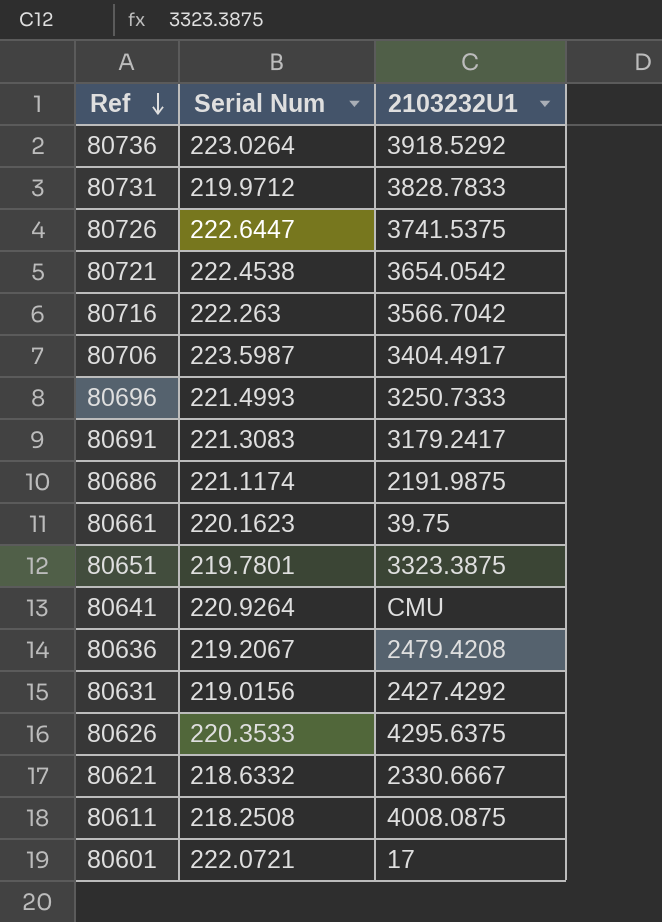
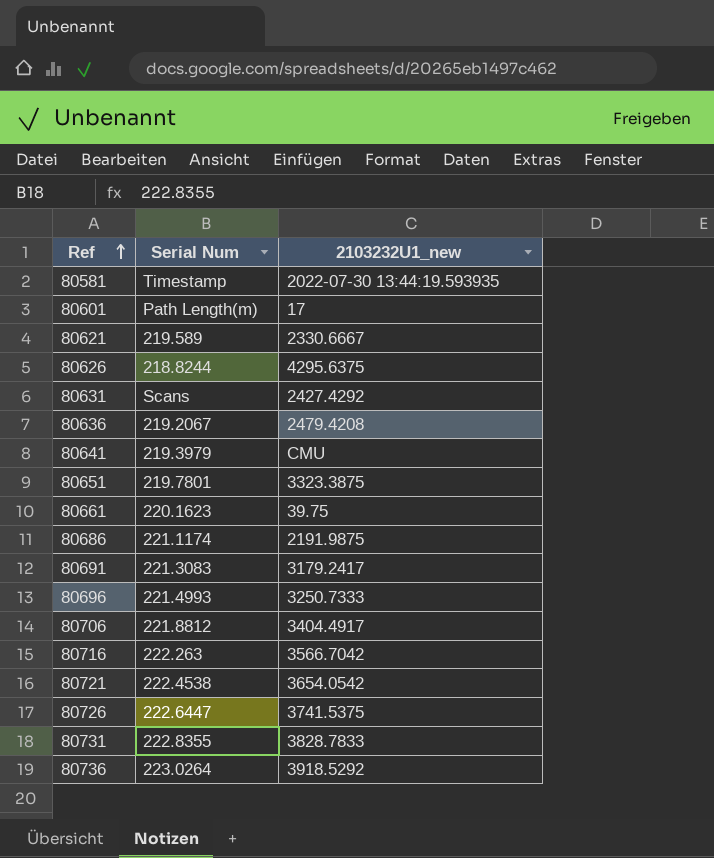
row order: Ref descending -> Ref ascending
column name: 2103232U1 -> 2103232U1_new
row 80611: 218.2508 | 4008.0875 -> none
row 80581: none -> Timestamp | 2022-07-30 13:44:19.593935
80601 | Serial Num: 222.0721 -> Path Length(m)
80621 | Serial Num: 218.6332 -> 219.589
80626 | Serial Num: 220.3533 -> 218.8244
80631 | Serial Num: 219.0156 -> Scans
80641 | Serial Num: 220.9264 -> 219.3979
80706 | Serial Num: 223.5987 -> 221.8812
80731 | Serial Num: 219.9712 -> 222.8355

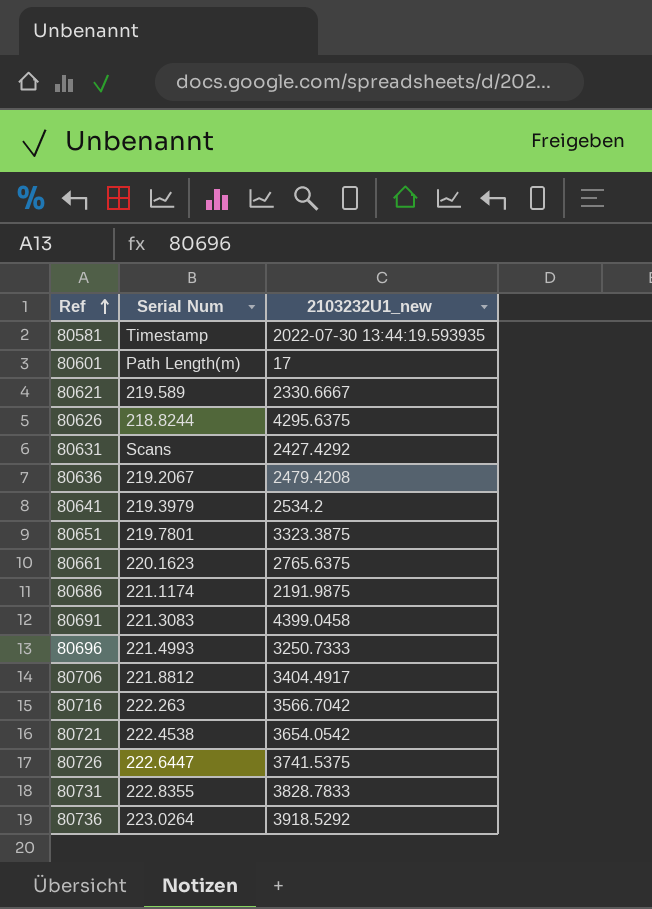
80641 | 2103232U1_new: CMU -> 2534.2
80661 | 2103232U1_new: 39.75 -> 2765.6375
80691 | 2103232U1_new: 3179.2417 -> 4399.0458

